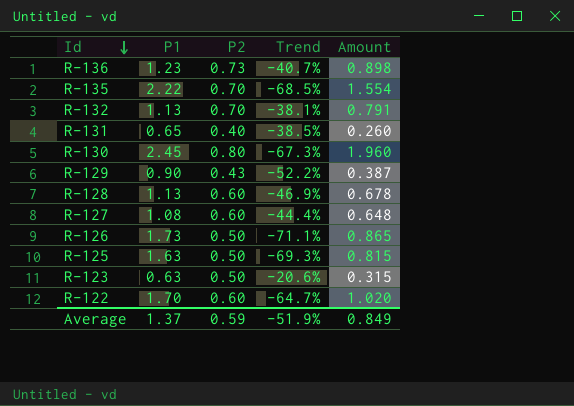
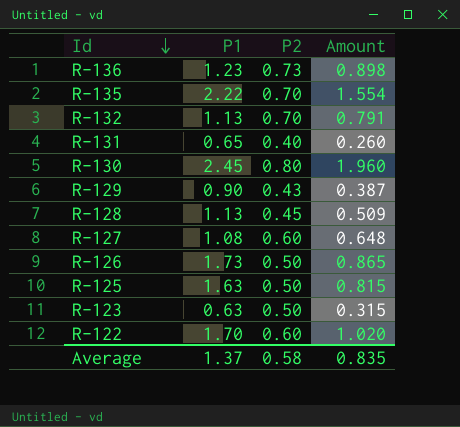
column Trend | formula: ([P2] - [P1]) / [P1] -> none
R-128 | P2: 0.60 -> 0.45
R-128 | Amount: 0.678 -> 0.509
Average | P2: 0.59 -> 0.58
Average | Amount: 0.849 -> 0.835

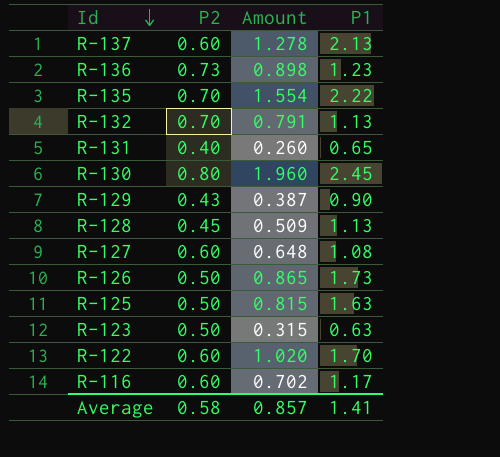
column P1 | position: 2 -> 4
row R-137: none -> 0.60 | 1.278 | 2.13
row R-116: none -> 0.60 | 0.702 | 1.17
Average | Amount: 0.835 -> 0.857
Average | P1: 1.37 -> 1.41

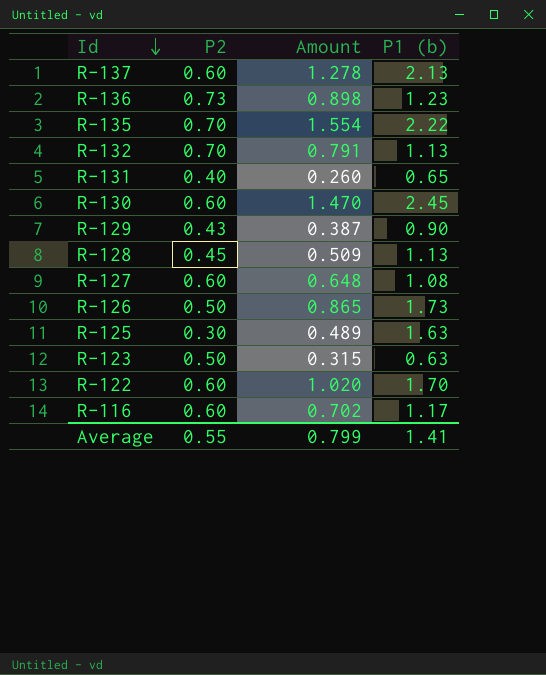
column name: P1 -> P1 (b)
R-130 | P2: 0.80 -> 0.60
R-130 | Amount: 1.960 -> 1.470
R-125 | P2: 0.50 -> 0.30
R-125 | Amount: 0.815 -> 0.489
Average | P2: 0.58 -> 0.55
Average | Amount: 0.857 -> 0.799

